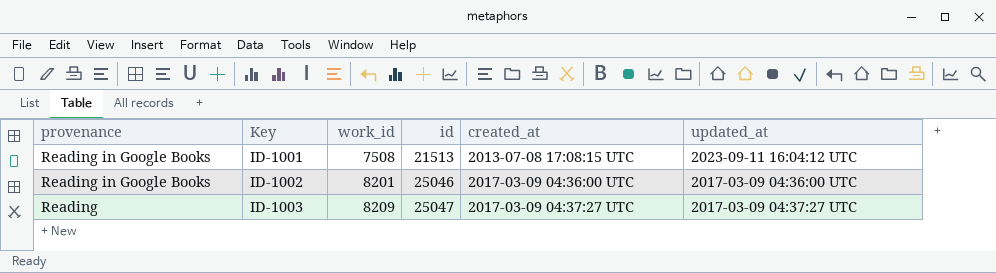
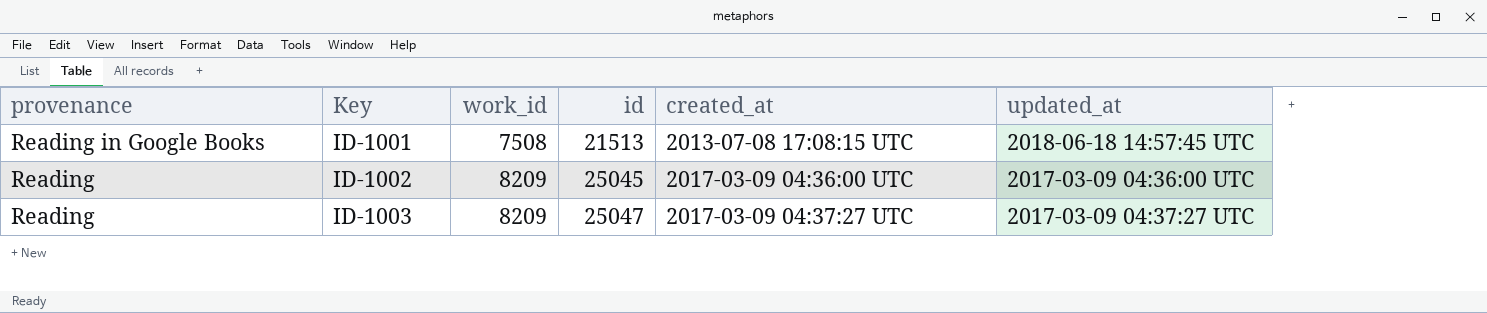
ID-1001 | updated_at: 2023-09-11 16:04:12 UTC -> 2018-06-18 14:57:45 UTC
ID-1002 | provenance: Reading in Google Books -> Reading
ID-1002 | work_id: 8201 -> 8209
ID-1002 | id: 25046 -> 25045

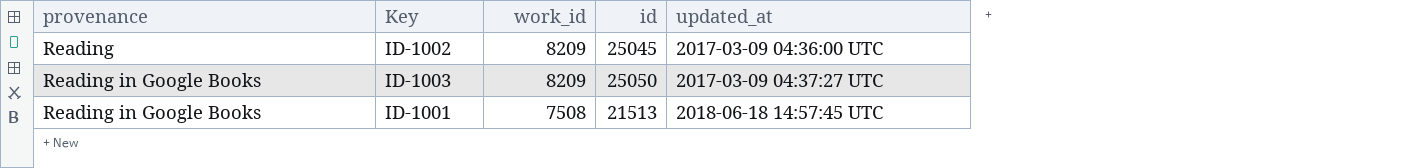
row order: provenance descending -> provenance ascending
column created_at | position: 5 -> none
ID-1003 | provenance: Reading -> Reading in Google Books
ID-1003 | id: 25047 -> 25050

